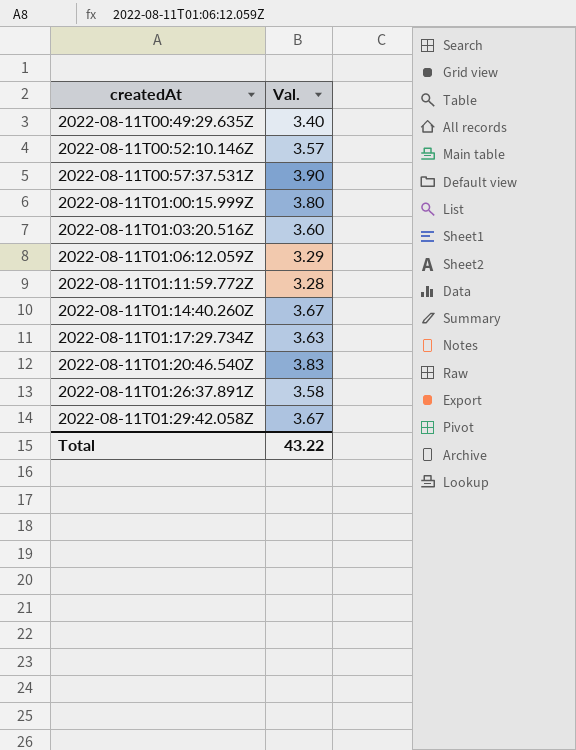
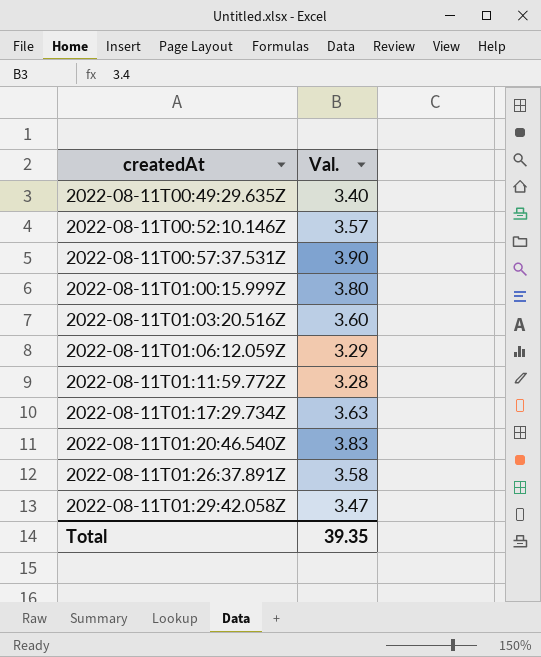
row 2022-08-11T01:14:40.260Z: 3.67 -> none
2022-08-11T01:29:42.058Z | Val.: 3.67 -> 3.47
Total | Val.: 43.22 -> 39.35

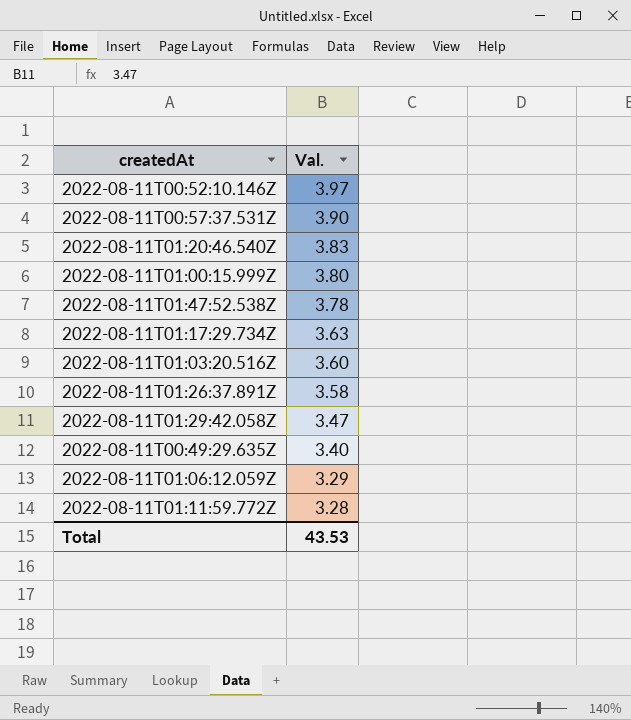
row order: createdAt ascending -> Val. descending
2022-08-11T00:52:10.146Z | Val.: 3.57 -> 3.97
row 2022-08-11T01:47:52.538Z: none -> 3.78
Total | Val.: 39.35 -> 43.53

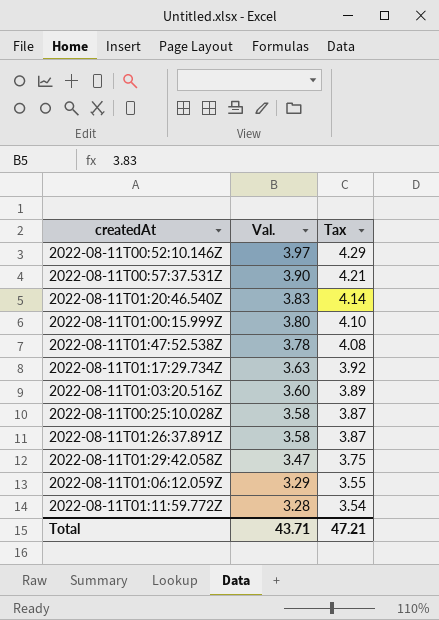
column Tax | formula: none -> [Val.] * 1.08
row 2022-08-11T00:49:29.635Z: 3.40 -> none
row 2022-08-11T00:25:10.028Z: none -> 3.58 | 3.87
Total | Val.: 43.53 -> 43.71

